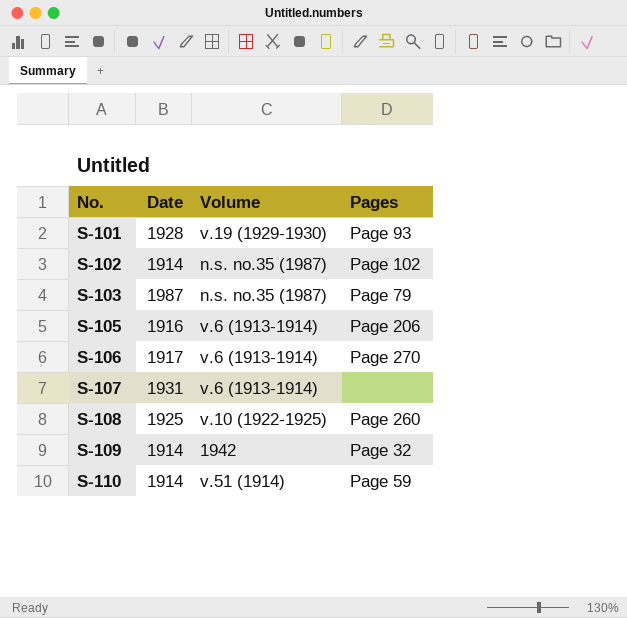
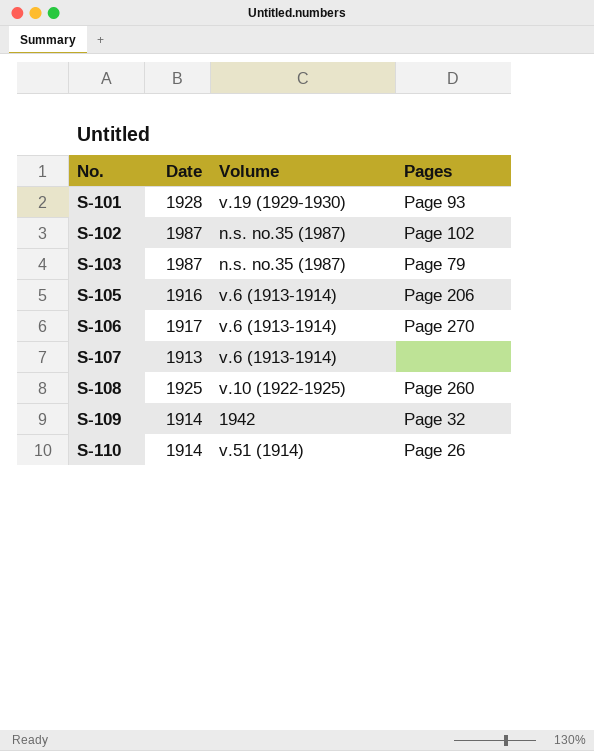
S-102 | Date: 1914 -> 1987
S-107 | Date: 1931 -> 1913
S-110 | Pages: Page 59 -> Page 26

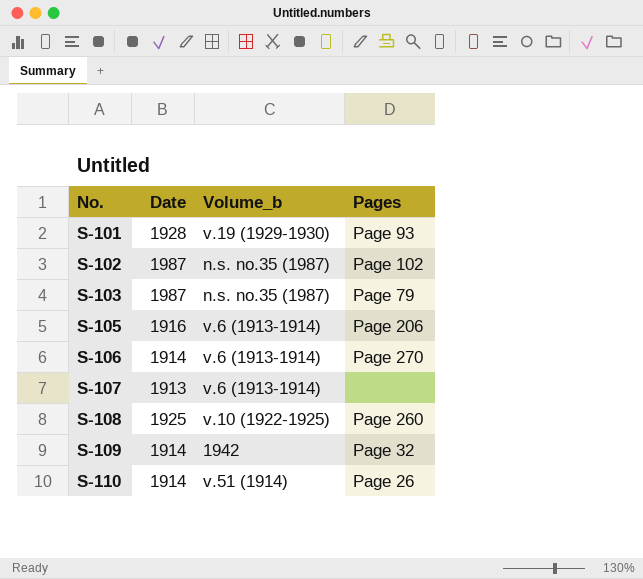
column name: Volume -> Volume_b
S-106 | Date: 1917 -> 1914

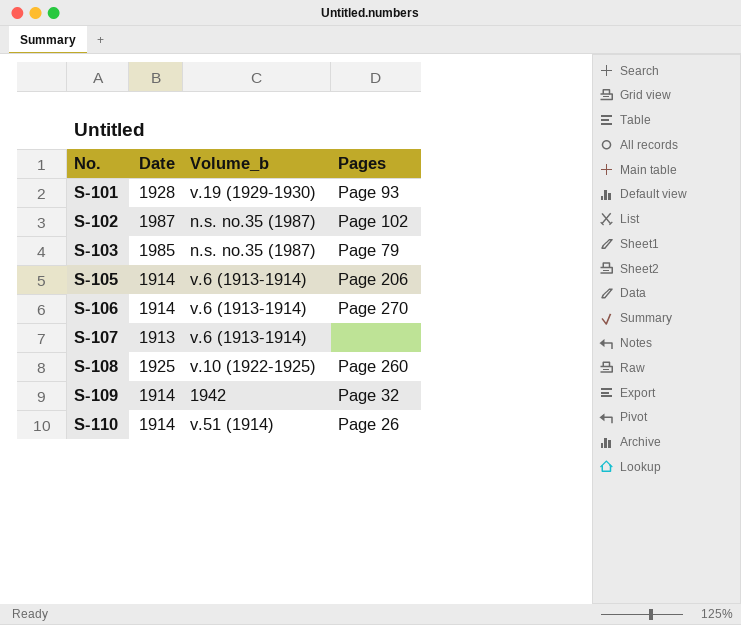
S-103 | Date: 1987 -> 1985
S-105 | Date: 1916 -> 1914

